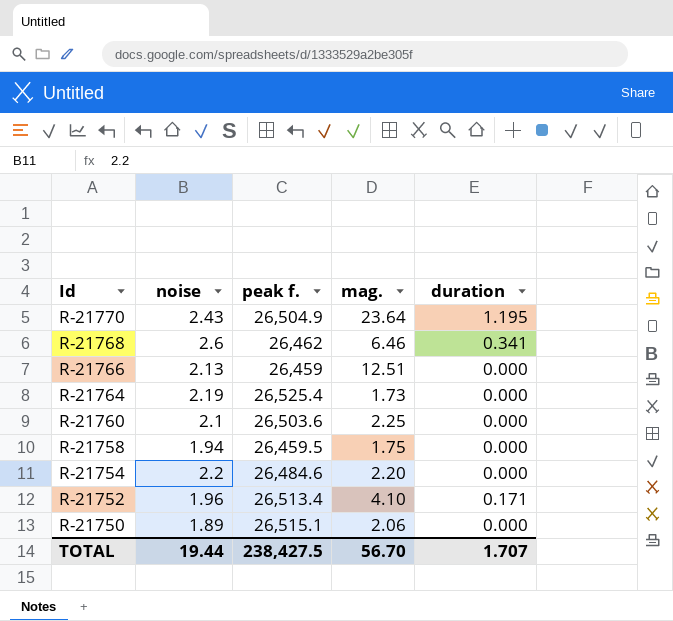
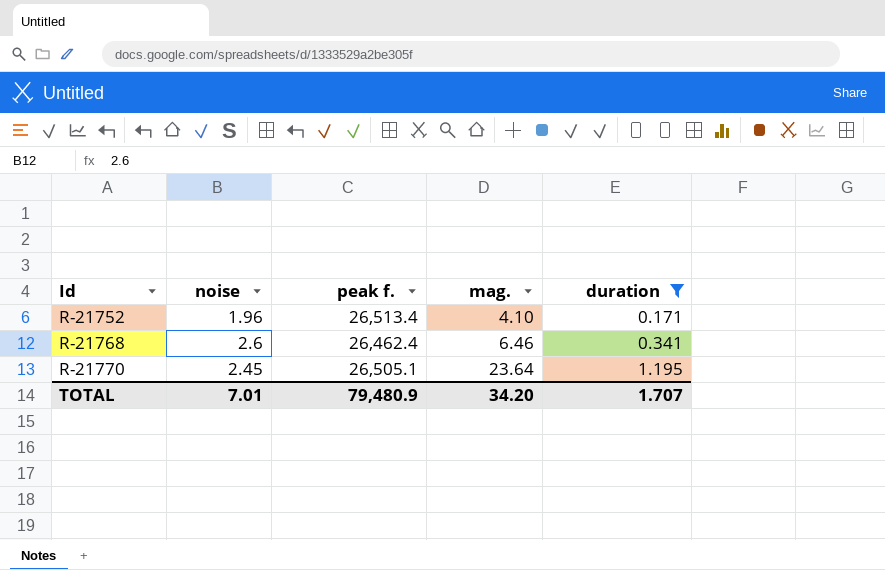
filter: none -> duration != 0.000
row order: Id descending -> Id ascending
R-21768 | peak f.: 26,462 -> 26,462.4
R-21770 | noise: 2.43 -> 2.45
R-21770 | peak f.: 26,504.9 -> 26,505.1
TOTAL | noise: 19.44 -> 7.01
TOTAL | peak f.: 238,427.5 -> 79,480.9
TOTAL | mag.: 56.70 -> 34.20

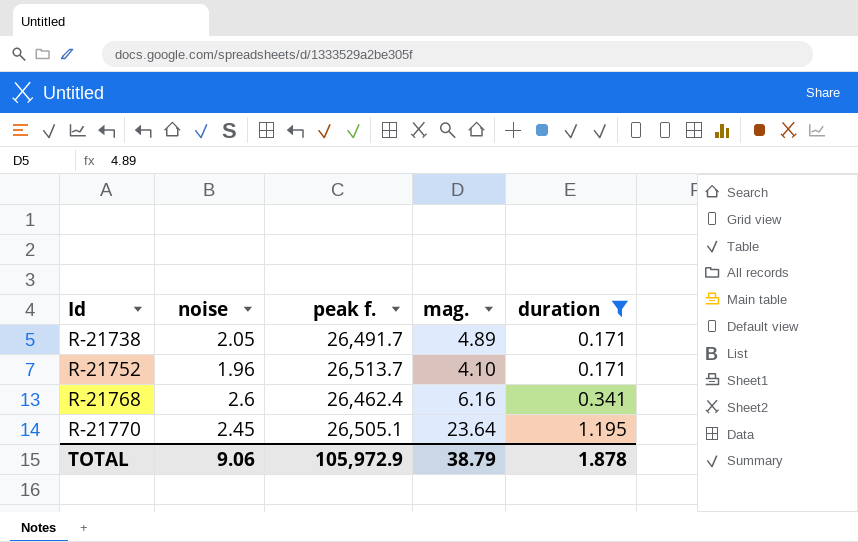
row R-21738: none -> 2.05 | 26,491.7 | 4.89 | 0.171
R-21752 | peak f.: 26,513.4 -> 26,513.7
R-21768 | mag.: 6.46 -> 6.16
TOTAL | noise: 7.01 -> 9.06
TOTAL | peak f.: 79,480.9 -> 105,972.9
TOTAL | mag.: 34.20 -> 38.79
TOTAL | duration: 1.707 -> 1.878

